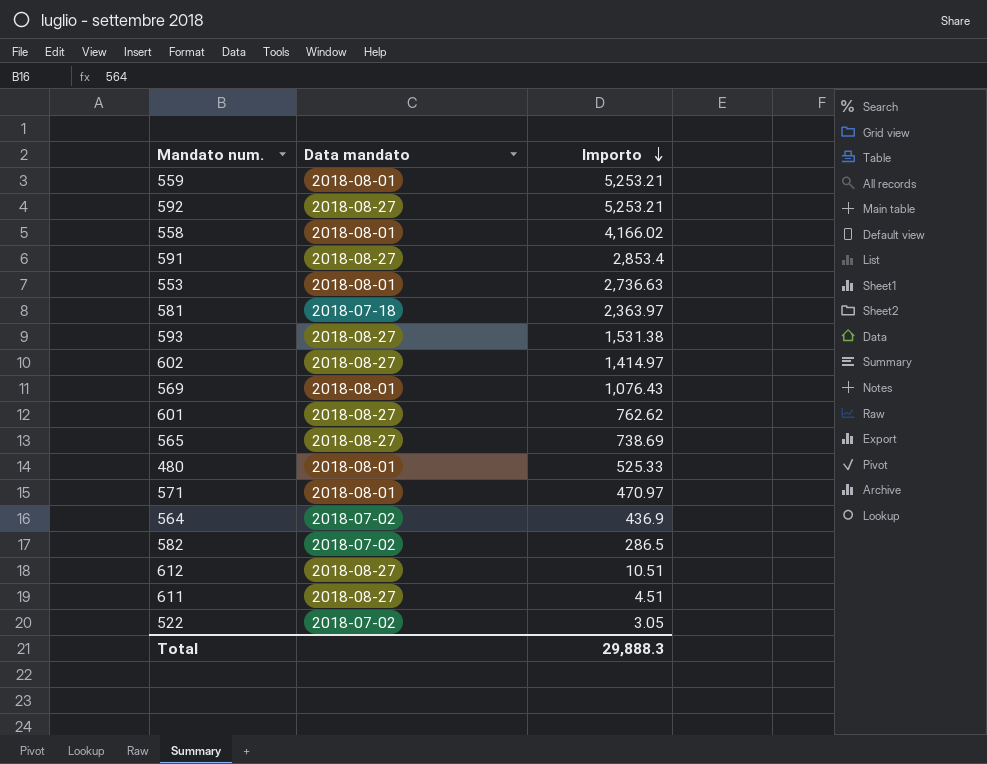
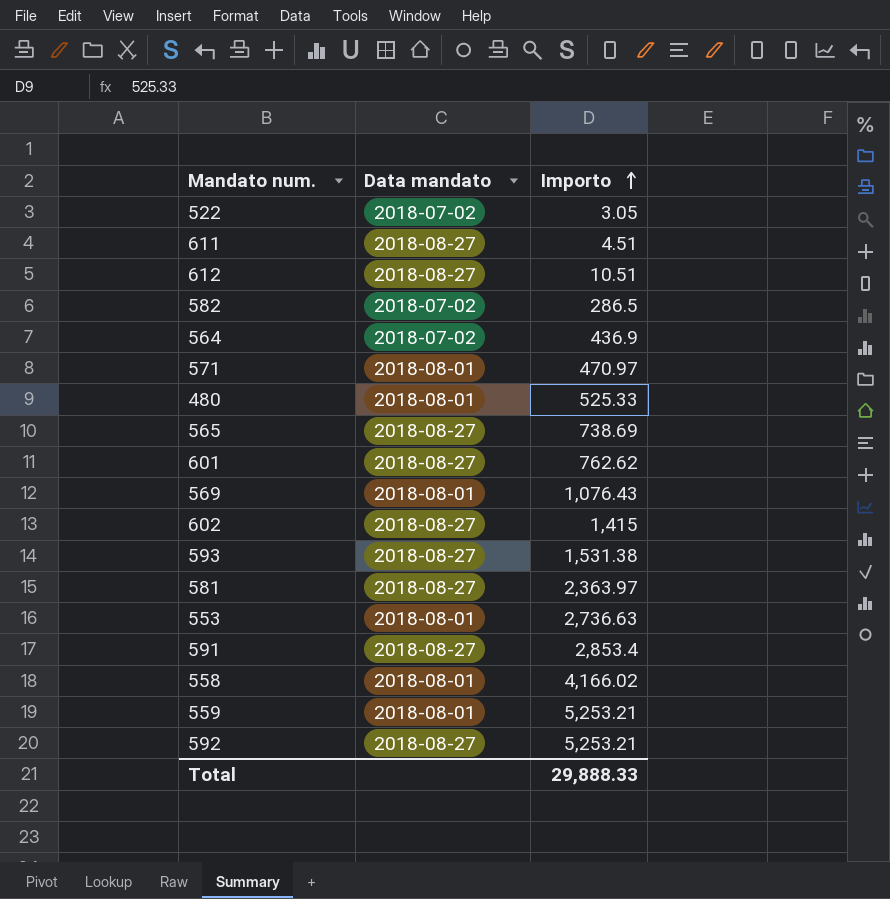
row order: Importo descending -> Importo ascending
602 | Importo: 1,414.97 -> 1,415
581 | Data mandato: 2018-07-18 -> 2018-08-27
Total | Importo: 29,888.3 -> 29,888.33

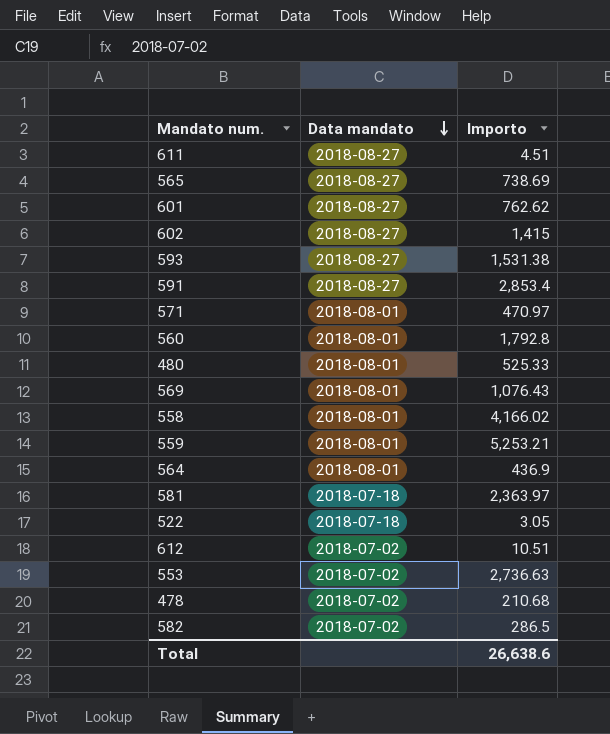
row order: Importo ascending -> Data mandato descending
row 592: 2018-08-27 | 5,253.21 -> none
row 560: none -> 2018-08-01 | 1,792.8
564 | Data mandato: 2018-07-02 -> 2018-08-01
581 | Data mandato: 2018-08-27 -> 2018-07-18
522 | Data mandato: 2018-07-02 -> 2018-07-18
612 | Data mandato: 2018-08-27 -> 2018-07-02
553 | Data mandato: 2018-08-01 -> 2018-07-02
row 478: none -> 2018-07-02 | 210.68
Total | Importo: 29,888.33 -> 26,638.6

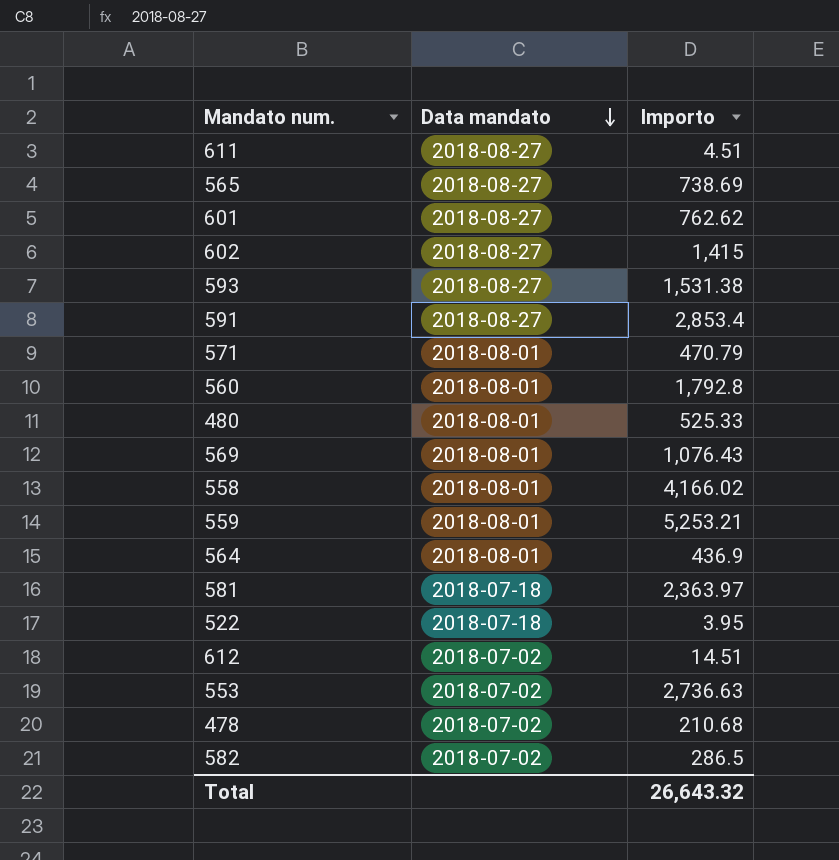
571 | Importo: 470.97 -> 470.79
522 | Importo: 3.05 -> 3.95
612 | Importo: 10.51 -> 14.51
Total | Importo: 26,638.6 -> 26,643.32

